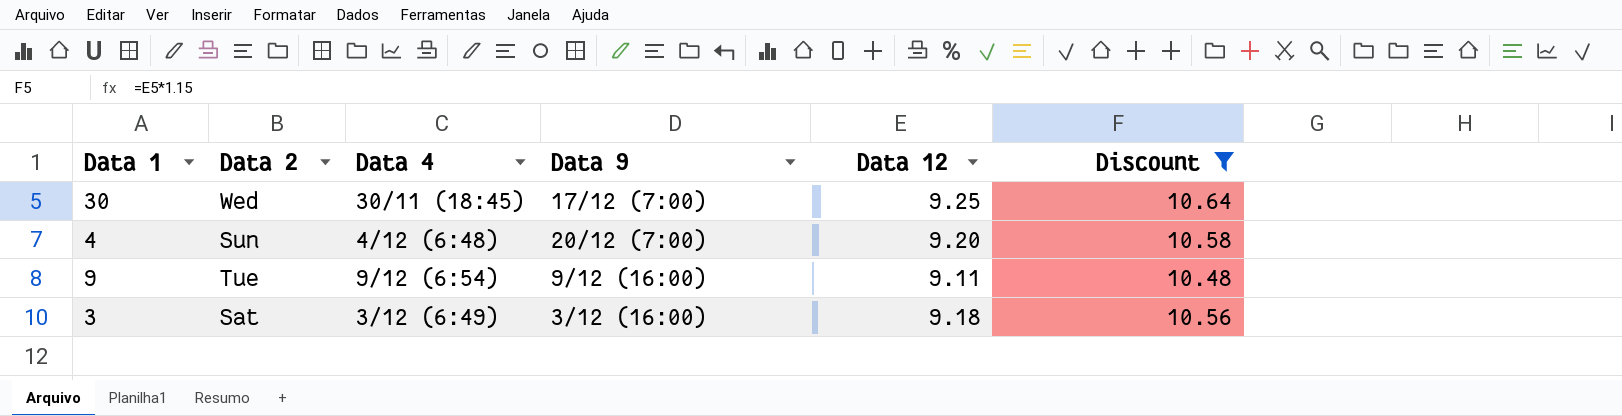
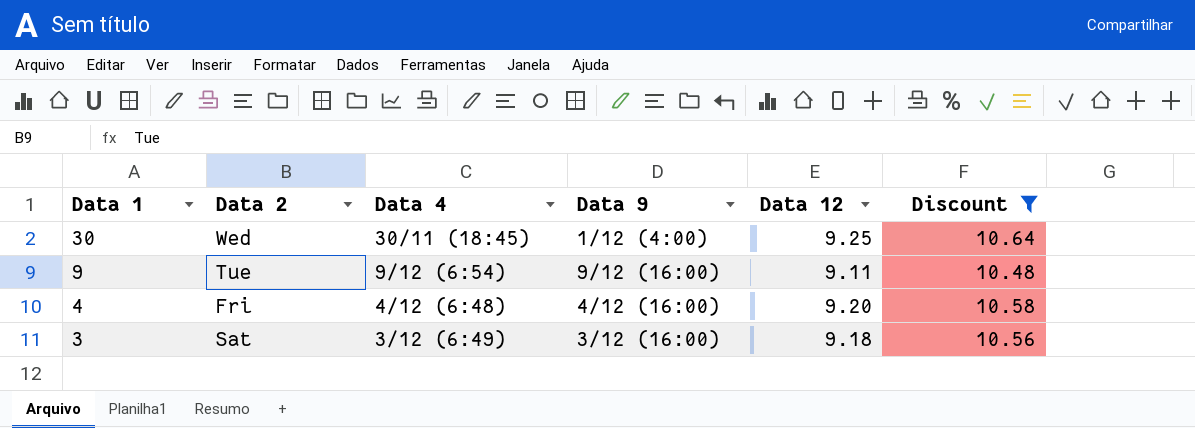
row order: none -> Data 1 descending
30 | Data 9: 17/12 (7:00) -> 1/12 (4:00)
4 | Data 2: Sun -> Fri
4 | Data 9: 20/12 (7:00) -> 4/12 (16:00)

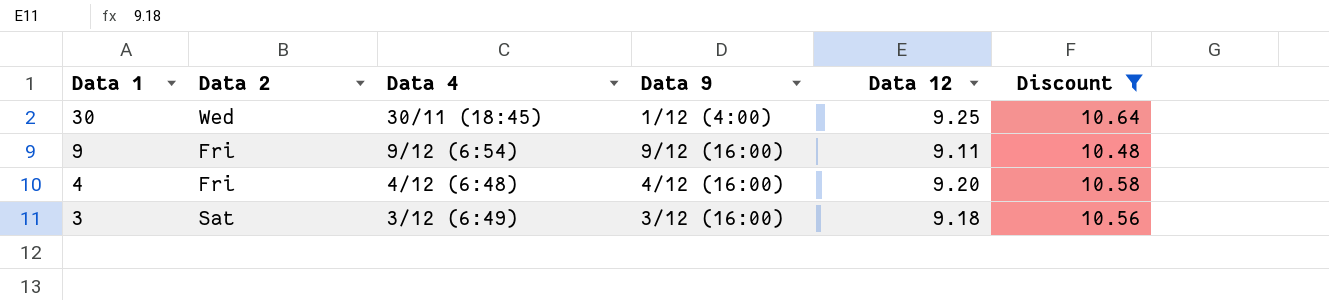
9 | Data 2: Tue -> Fri

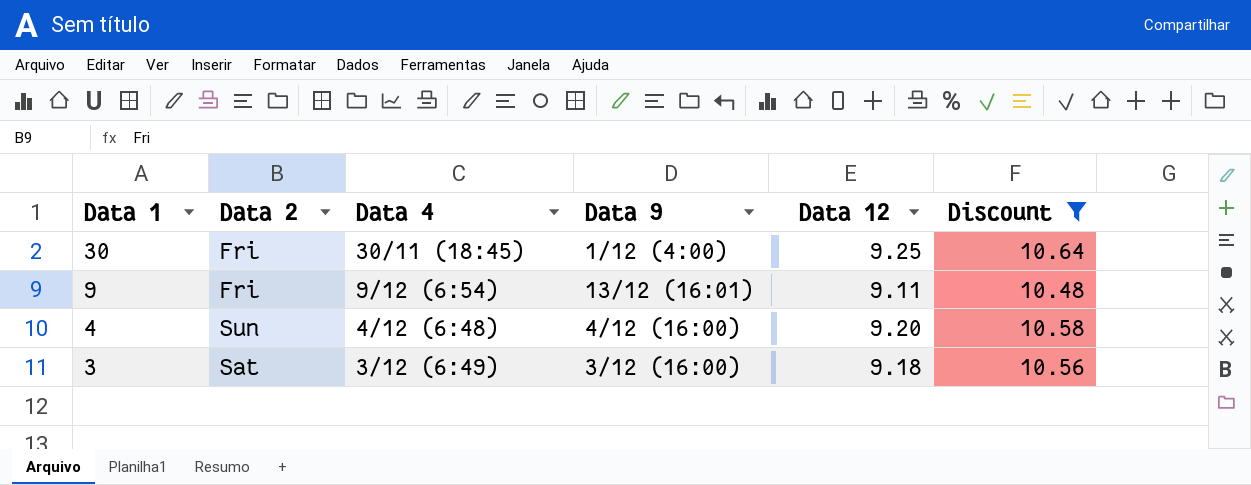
30 | Data 2: Wed -> Fri
9 | Data 9: 9/12 (16:00) -> 13/12 (16:01)
4 | Data 2: Fri -> Sun

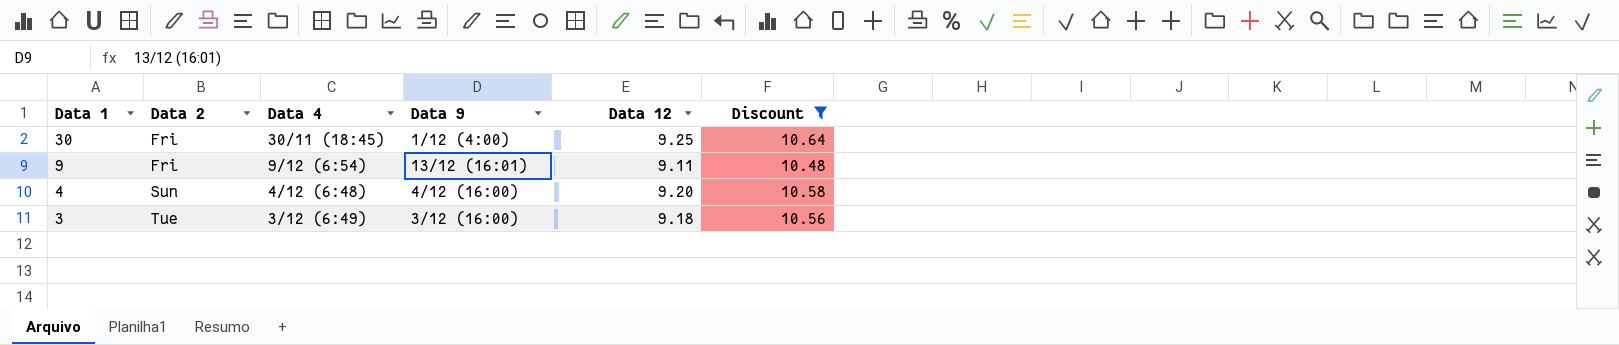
3 | Data 2: Sat -> Tue

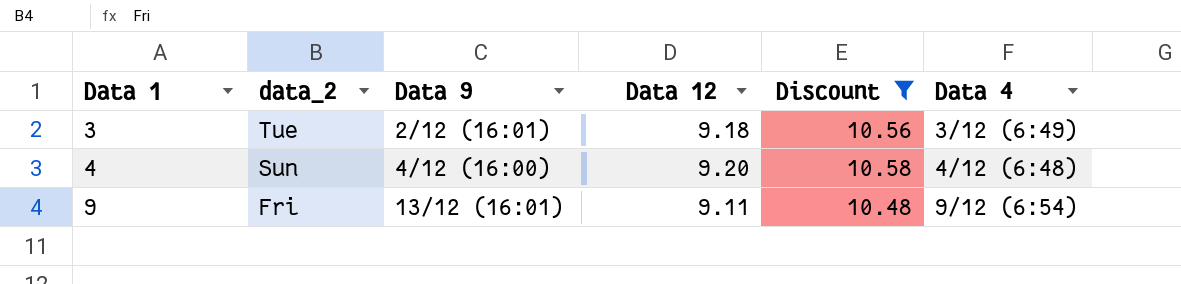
row order: Data 1 descending -> Data 1 ascending
column name: Data 2 -> data_2
column Data 4 | position: 3 -> 6
row 30: Fri | 30/11 (18:45) | 1/12 (4:00) | 9.25 | 10.64 -> none
3 | Data 9: 3/12 (16:00) -> 2/12 (16:01)

